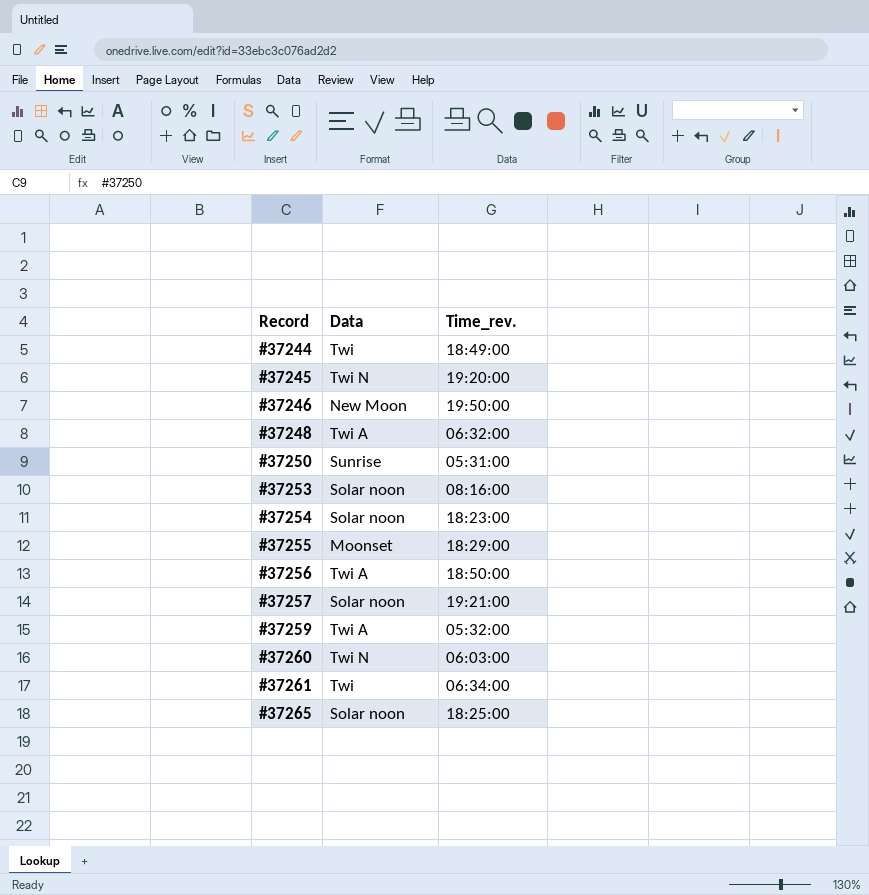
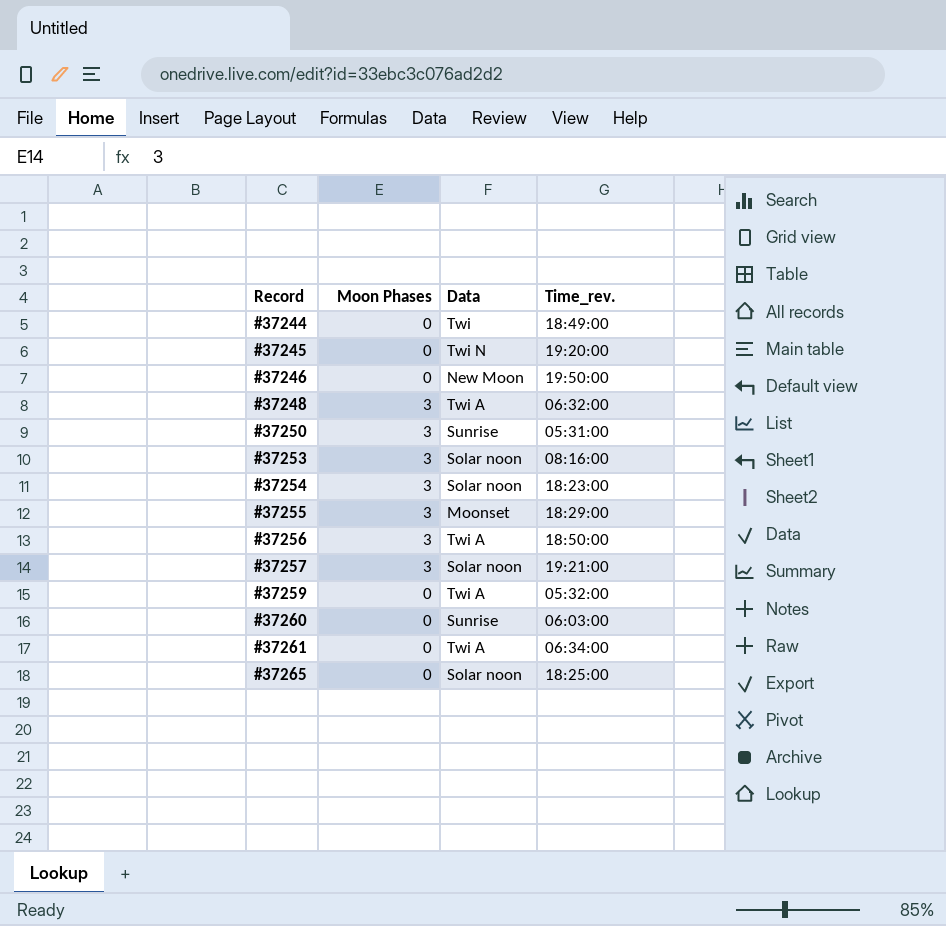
column Moon Phases | position: none -> 2
#37260 | Data: Twi N -> Sunrise
#37261 | Data: Twi -> Twi A

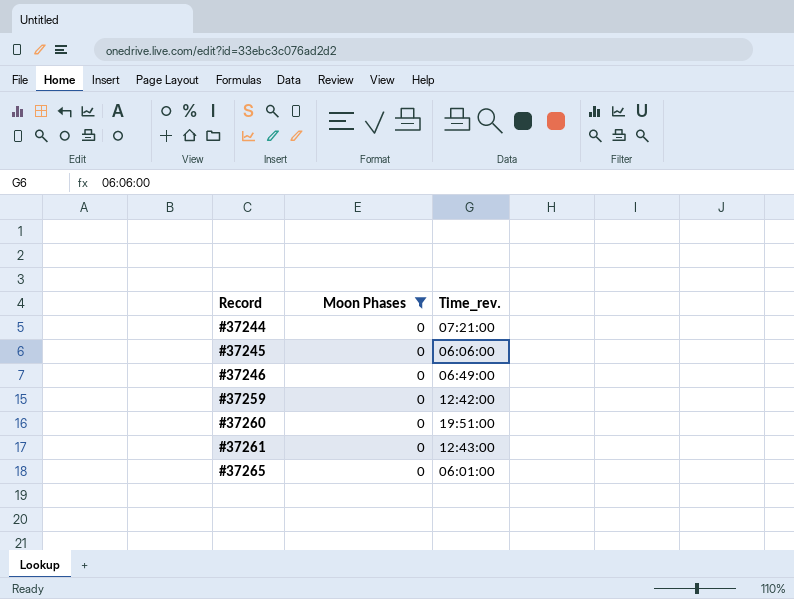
filter: none -> Moon Phases = 0
column Data | position: 3 -> none
#37244 | Time_rev.: 18:49:00 -> 07:21:00
#37245 | Time_rev.: 19:20:00 -> 06:06:00
#37246 | Time_rev.: 19:50:00 -> 06:49:00
#37259 | Time_rev.: 05:32:00 -> 12:42:00
#37260 | Time_rev.: 06:03:00 -> 19:51:00
#37261 | Time_rev.: 06:34:00 -> 12:43:00
#37265 | Time_rev.: 18:25:00 -> 06:01:00

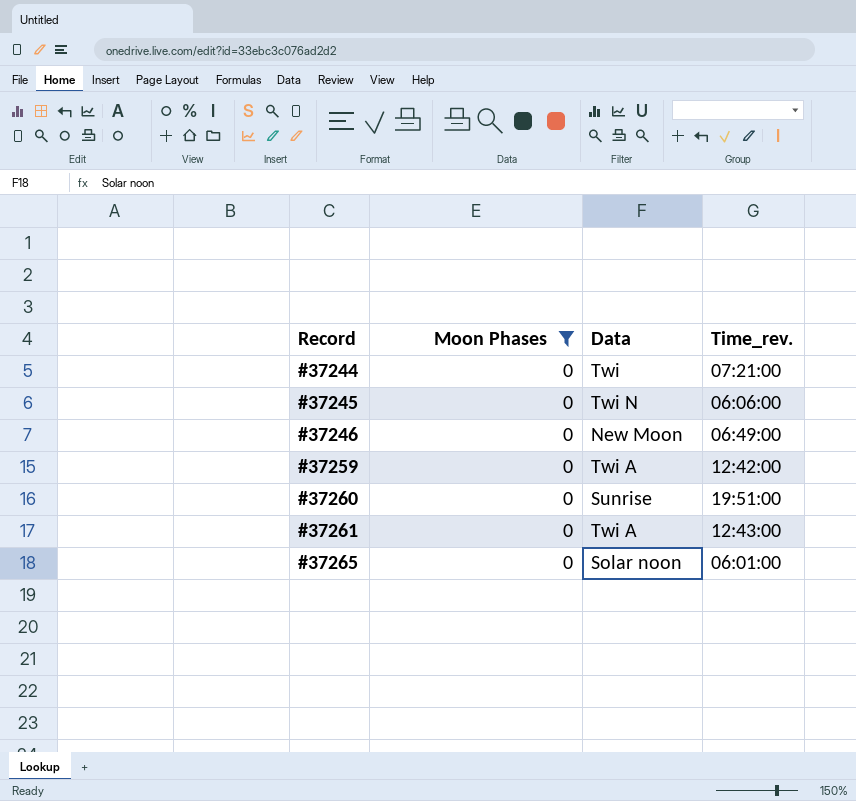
column Data | position: none -> 3

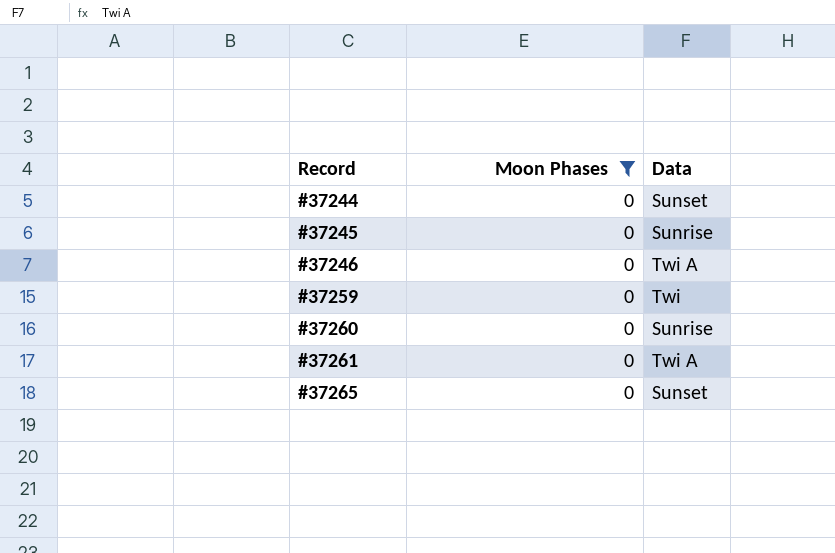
column Time_rev. | position: 4 -> none
#37244 | Data: Twi -> Sunset
#37245 | Data: Twi N -> Sunrise
#37246 | Data: New Moon -> Twi A
#37259 | Data: Twi A -> Twi
#37265 | Data: Solar noon -> Sunset

